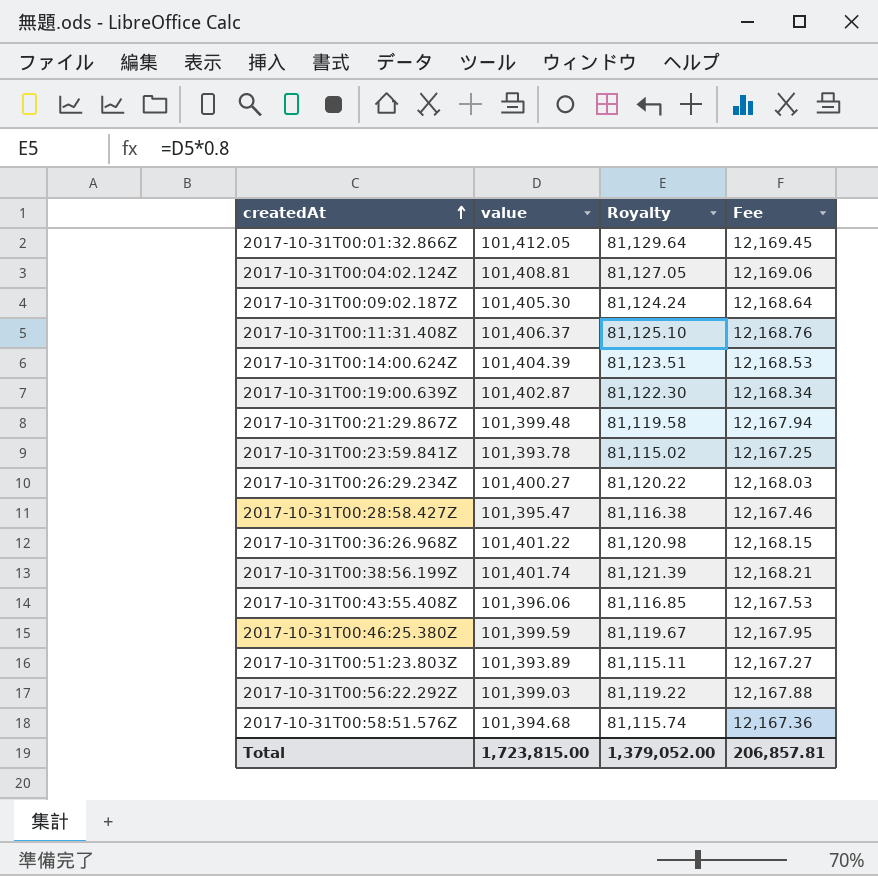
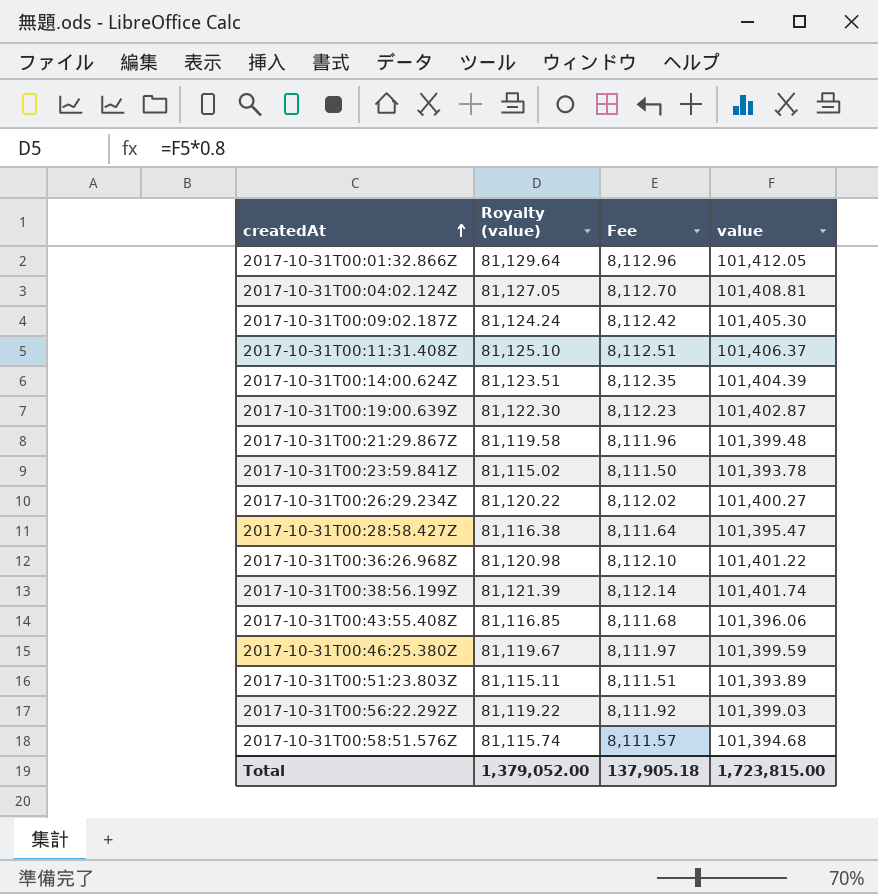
column name: Royalty -> Royalty (value)
column Fee | formula: [value] * 0.12 -> [value] * 0.08
column value | position: 2 -> 4
Total | Fee: 206,857.81 -> 137,905.18

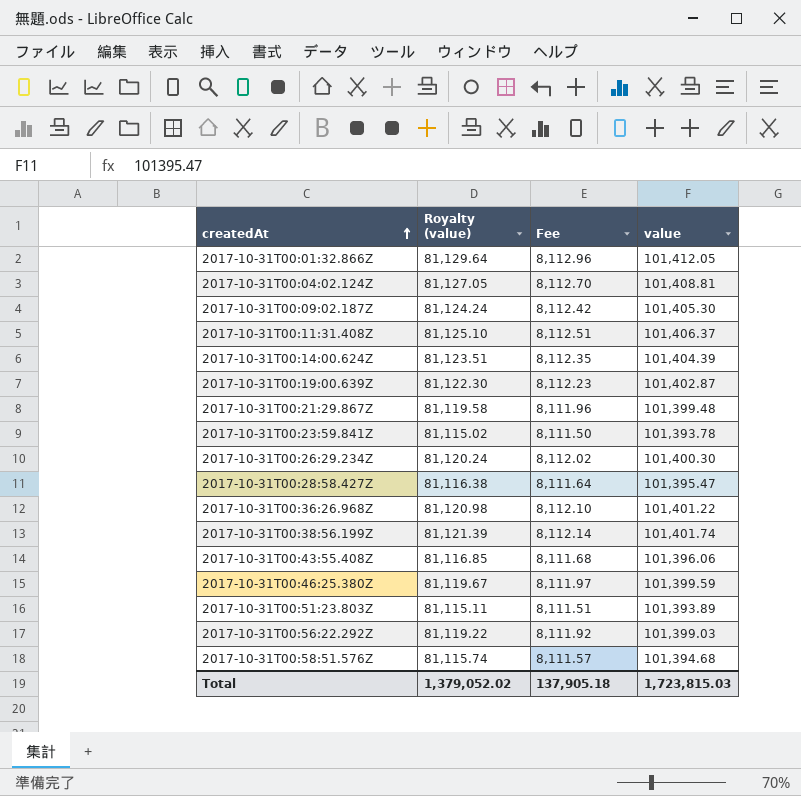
2017-10-31T00:26:29.234Z | Royalty (value): 81,120.22 -> 81,120.24
2017-10-31T00:26:29.234Z | value: 101,400.27 -> 101,400.30
Total | Royalty (value): 1,379,052.00 -> 1,379,052.02
Total | value: 1,723,815.00 -> 1,723,815.03

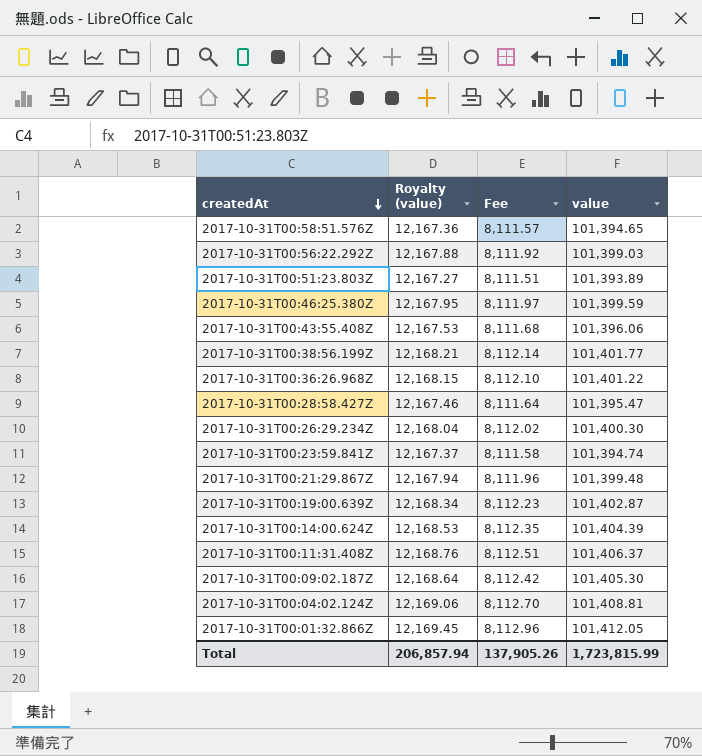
row order: createdAt ascending -> createdAt descending
column Royalty (value) | formula: [value] * 0.8 -> [value] * 0.12
2017-10-31T00:58:51.576Z | value: 101,394.68 -> 101,394.65
2017-10-31T00:38:56.199Z | value: 101,401.74 -> 101,401.77
2017-10-31T00:23:59.841Z | Fee: 8,111.50 -> 8,111.58
2017-10-31T00:23:59.841Z | value: 101,393.78 -> 101,394.74
Total | Royalty (value): 1,379,052.02 -> 206,857.94
Total | Fee: 137,905.18 -> 137,905.26
Total | value: 1,723,815.03 -> 1,723,815.99

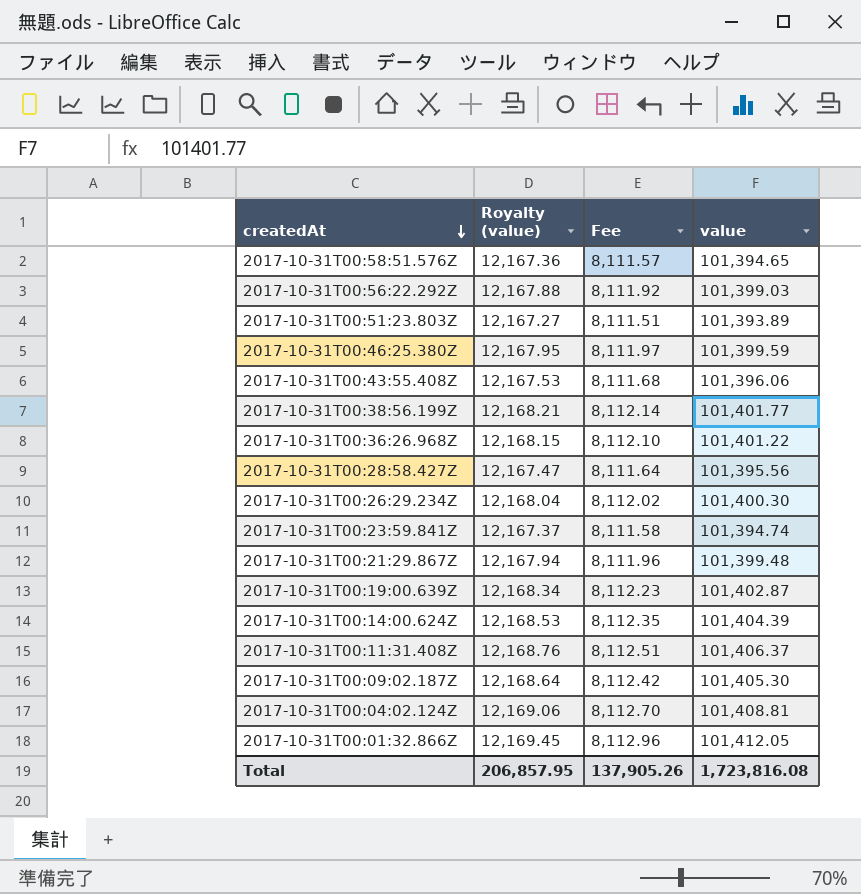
2017-10-31T00:28:58.427Z | Royalty (value): 12,167.46 -> 12,167.47
2017-10-31T00:28:58.427Z | value: 101,395.47 -> 101,395.56
Total | Royalty (value): 206,857.94 -> 206,857.95
Total | value: 1,723,815.99 -> 1,723,816.08

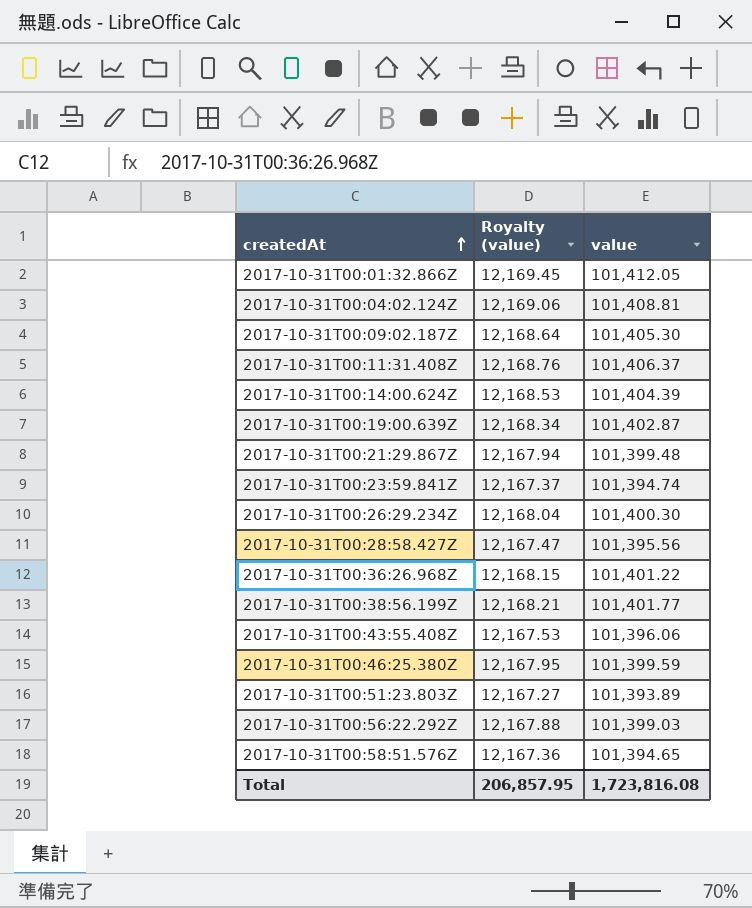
row order: createdAt descending -> createdAt ascending
column Fee | formula: [value] * 0.08 -> none

